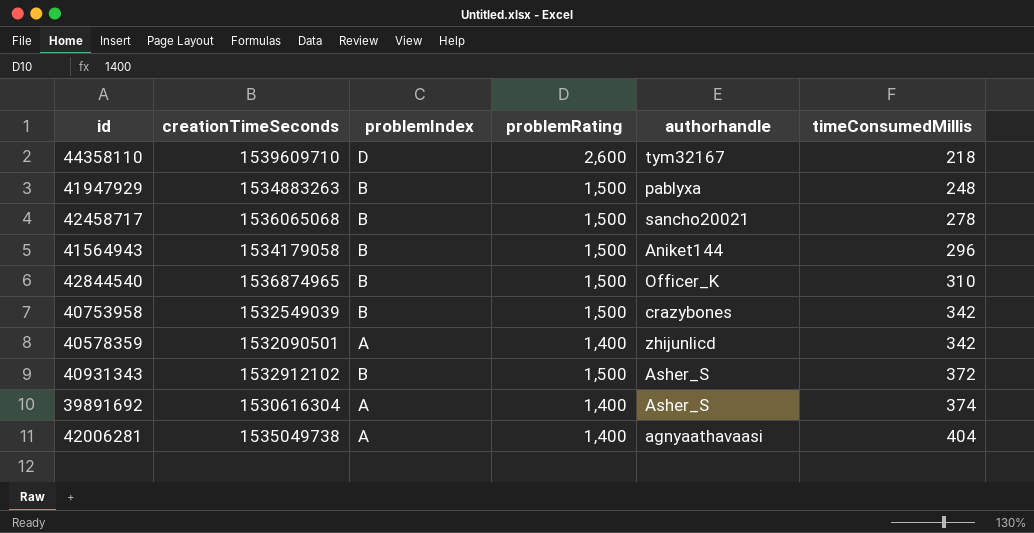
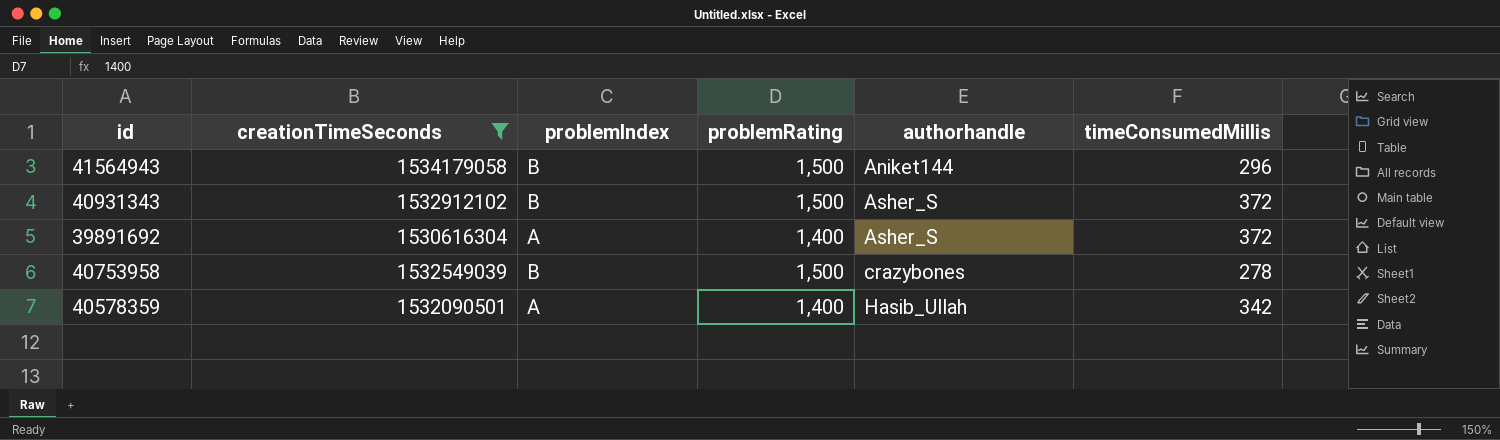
filter: none -> creationTimeSeconds <= 1534179058
row order: timeConsumedMillis ascending -> authorhandle ascending
39891692 | timeConsumedMillis: 374 -> 372
40753958 | timeConsumedMillis: 342 -> 278
40578359 | authorhandle: zhijunlicd -> Hasib_Ullah

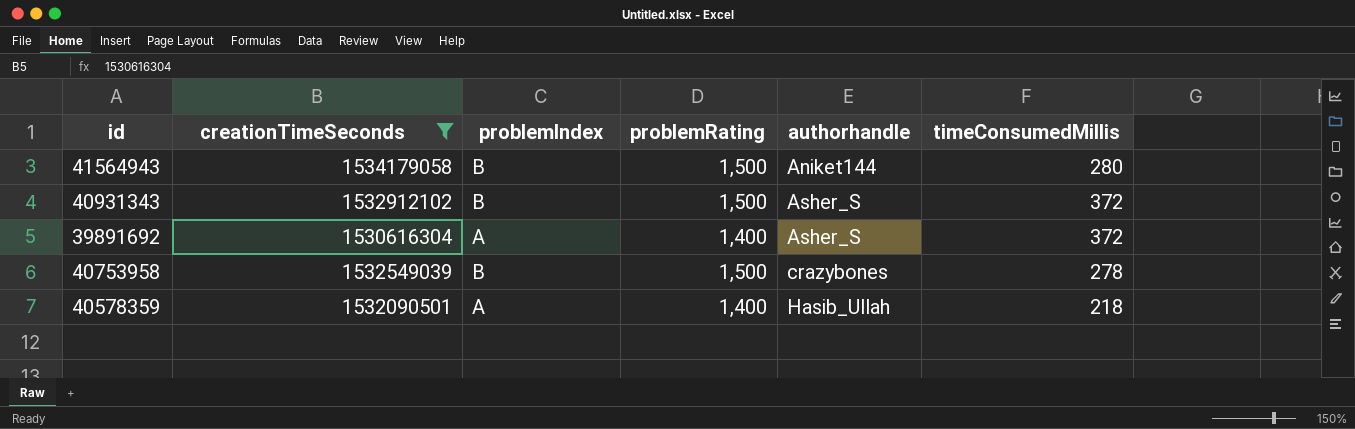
41564943 | timeConsumedMillis: 296 -> 280
40578359 | timeConsumedMillis: 342 -> 218

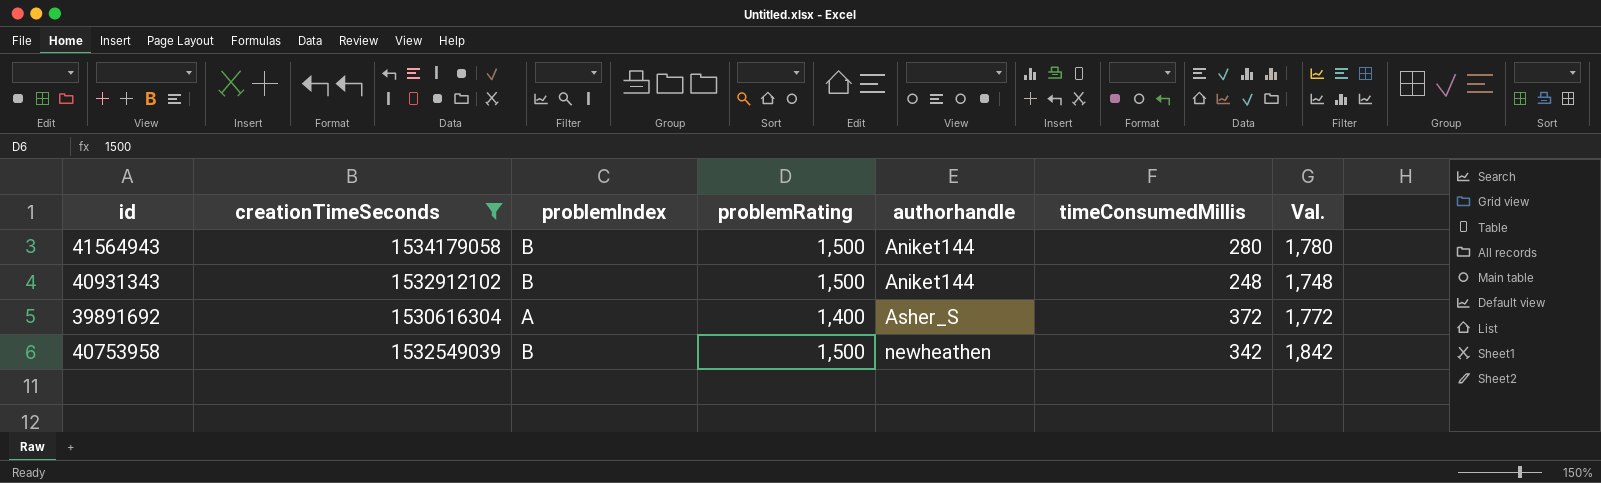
column Val. | formula: none -> [problemRating] + [timeConsumedMillis]
row 40578359: 1532090501 | A | 1,400 | Hasib_Ullah | 218 -> none
40931343 | authorhandle: Asher_S -> Aniket144
40931343 | timeConsumedMillis: 372 -> 248
40753958 | authorhandle: crazybones -> newheathen
40753958 | timeConsumedMillis: 278 -> 342

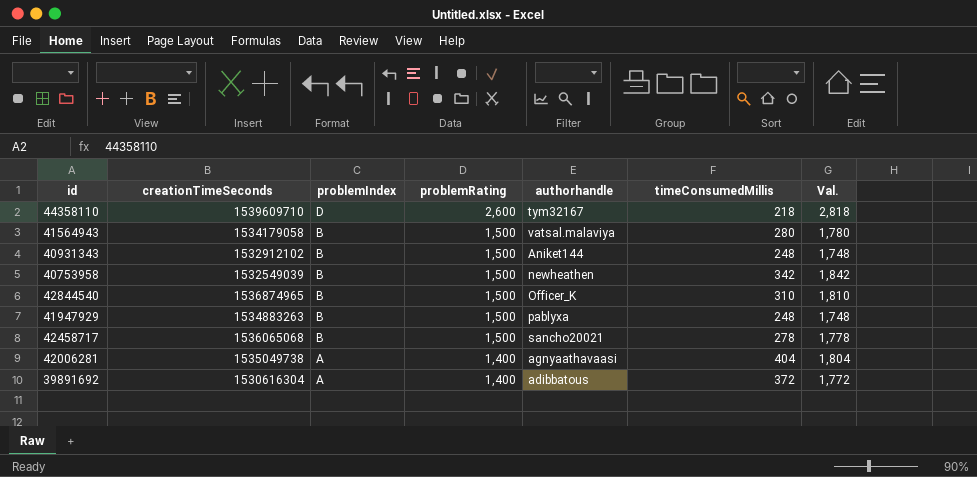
filter: creationTimeSeconds <= 1534179058 -> none
row order: authorhandle ascending -> problemIndex descending
41564943 | authorhandle: Aniket144 -> vatsal.malaviya
39891692 | authorhandle: Asher_S -> adibbatous

